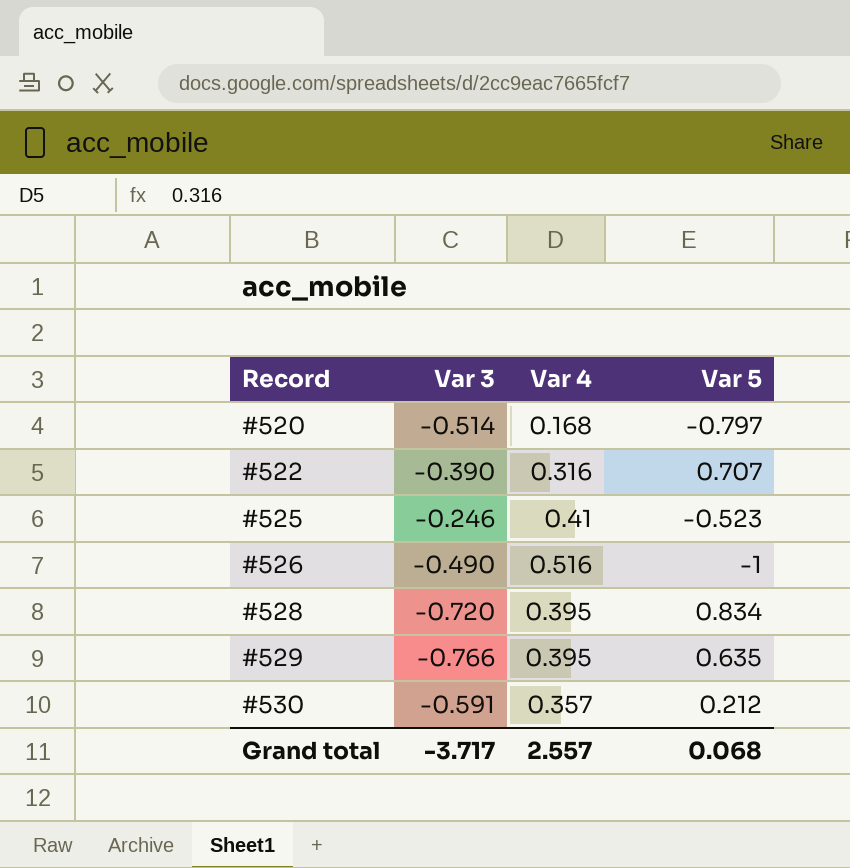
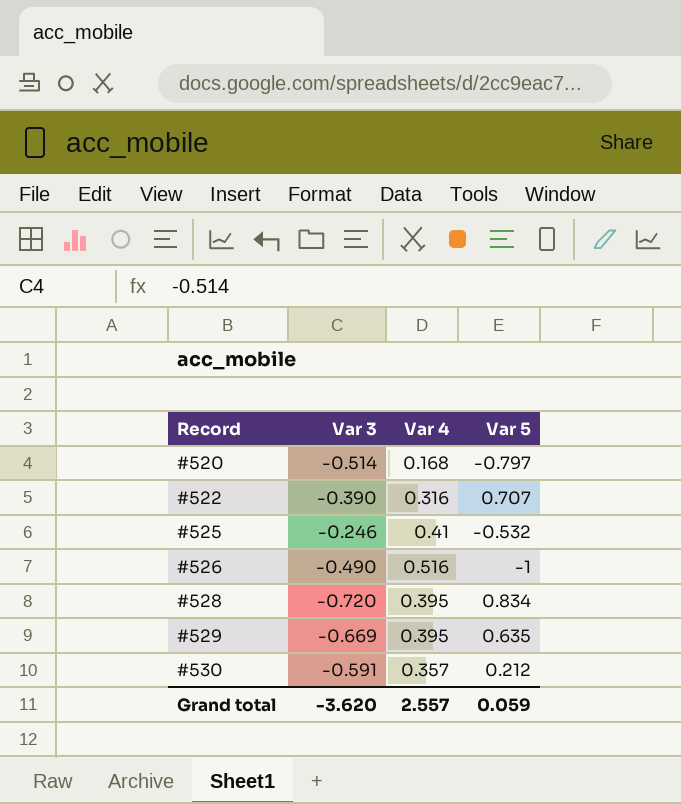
#525 | Var 5: -0.523 -> -0.532
#529 | Var 3: -0.766 -> -0.669
Grand total | Var 3: -3.717 -> -3.620
Grand total | Var 5: 0.068 -> 0.059

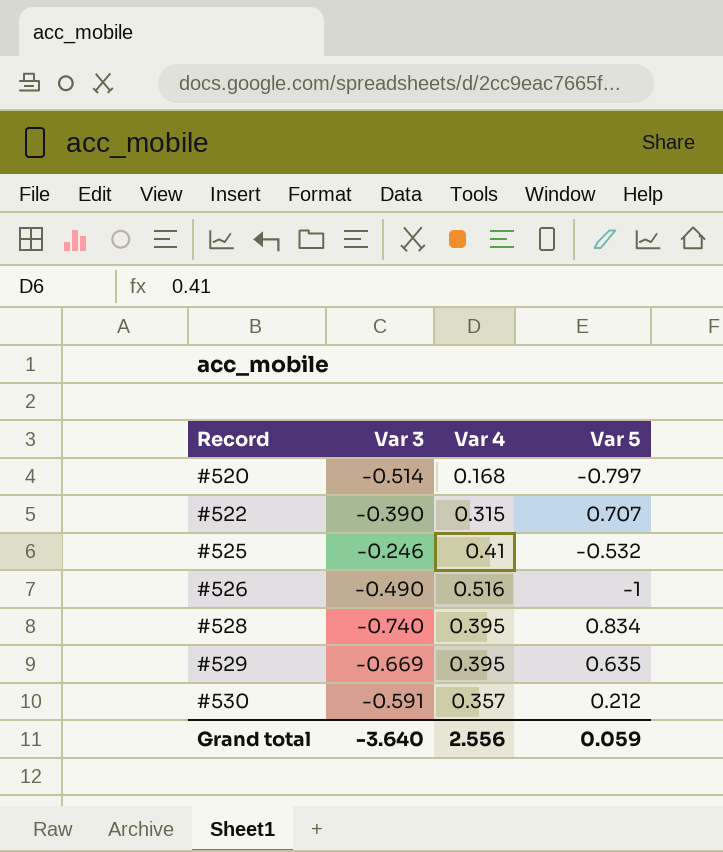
#522 | Var 4: 0.316 -> 0.315
#528 | Var 3: -0.720 -> -0.740
Grand total | Var 3: -3.620 -> -3.640
Grand total | Var 4: 2.557 -> 2.556

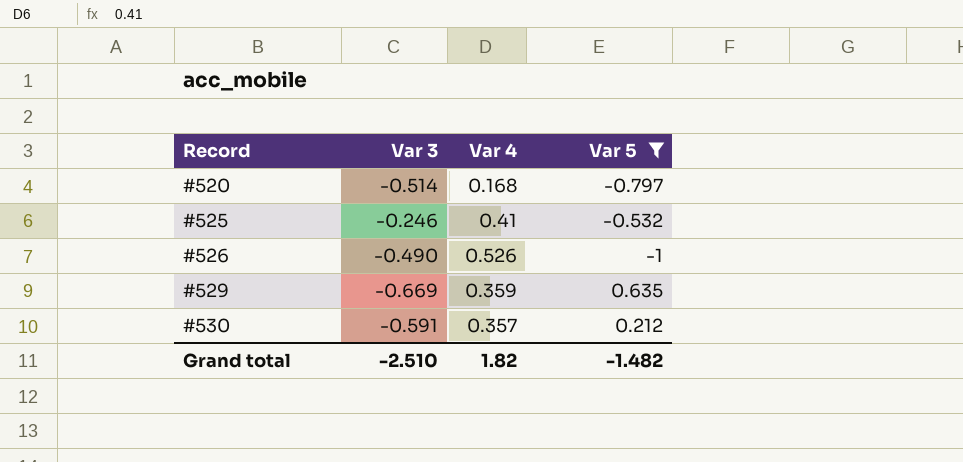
filter: none -> Var 5 <= 0.635
#526 | Var 4: 0.516 -> 0.526
#529 | Var 4: 0.395 -> 0.359
Grand total | Var 3: -3.640 -> -2.510
Grand total | Var 4: 2.556 -> 1.82
Grand total | Var 5: 0.059 -> -1.482

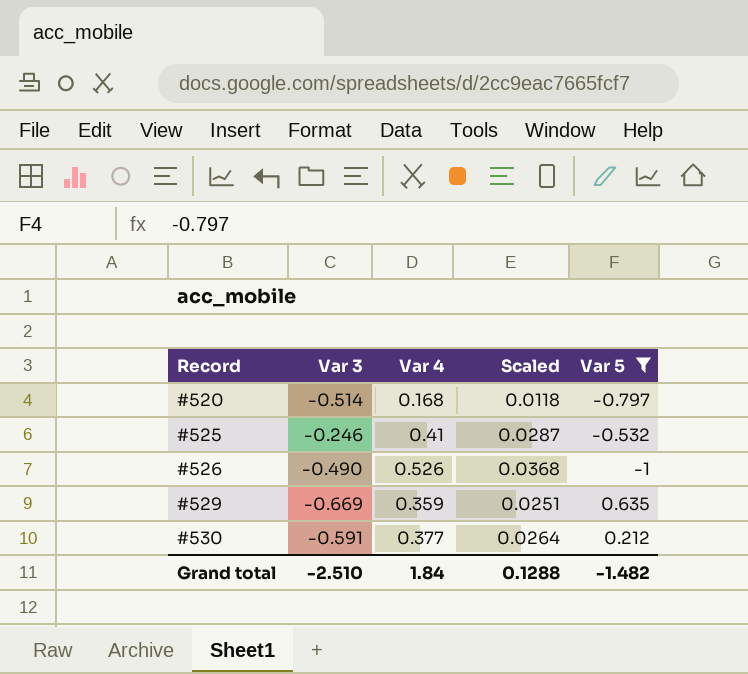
column Scaled | formula: none -> [Var 4] * 0.07
#530 | Var 4: 0.357 -> 0.377
Grand total | Var 4: 1.82 -> 1.84

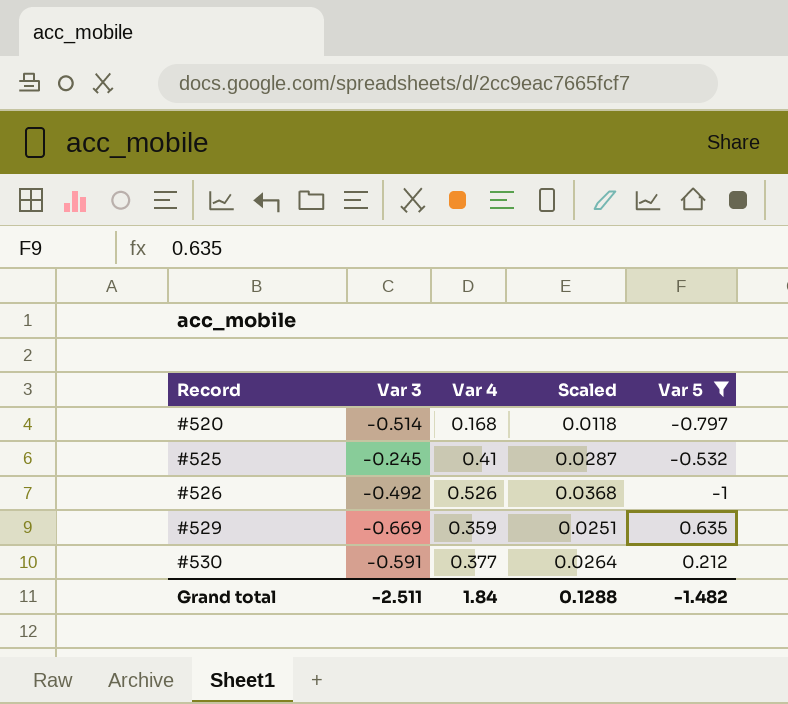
#525 | Var 3: -0.246 -> -0.245
#526 | Var 3: -0.490 -> -0.492
Grand total | Var 3: -2.510 -> -2.511

